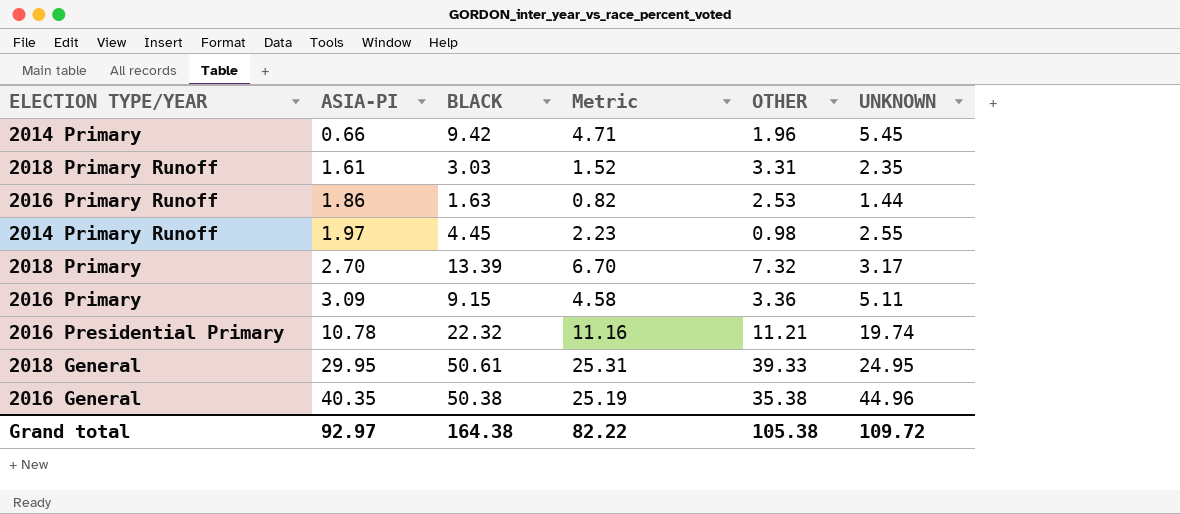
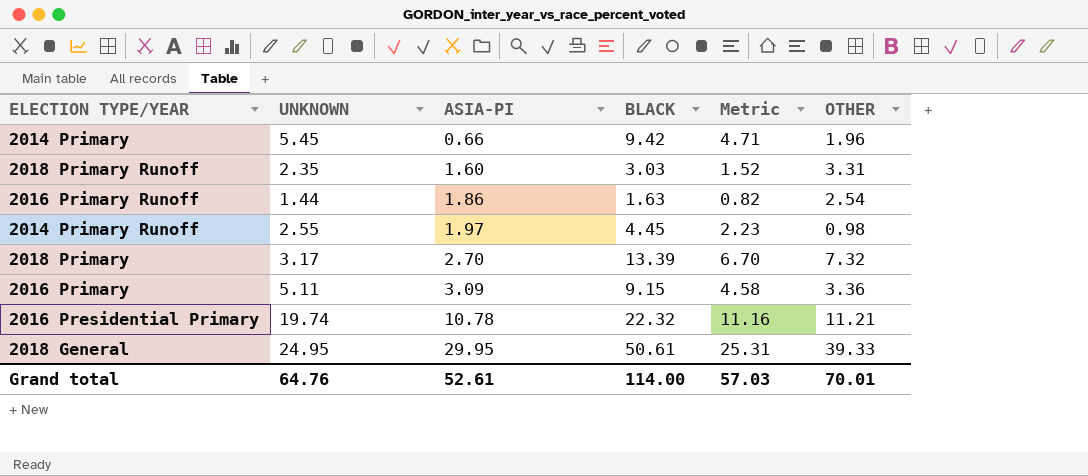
column UNKNOWN | position: 6 -> 2
row 2016 General: 40.35 | 50.38 | 25.19 | 35.38 | 44.96 -> none
2018 Primary Runoff | ASIA-PI: 1.61 -> 1.60
2016 Primary Runoff | OTHER: 2.53 -> 2.54
Grand total | UNKNOWN: 109.72 -> 64.76
Grand total | ASIA-PI: 92.97 -> 52.61
Grand total | BLACK: 164.38 -> 114.00
Grand total | Metric: 82.22 -> 57.03
Grand total | OTHER: 105.38 -> 70.01

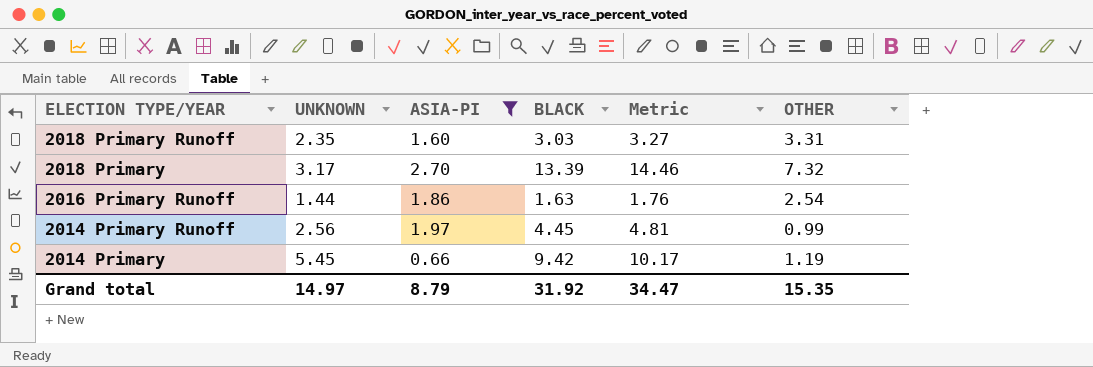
filter: none -> ASIA-PI <= 2.70
row order: ASIA-PI ascending -> ELECTION TYPE/YEAR descending
column Metric | formula: [BLACK] * 0.5 -> [BLACK] * 1.08
2014 Primary Runoff | UNKNOWN: 2.55 -> 2.56
2014 Primary Runoff | OTHER: 0.98 -> 0.99
2014 Primary | OTHER: 1.96 -> 1.19
Grand total | UNKNOWN: 64.76 -> 14.97
Grand total | ASIA-PI: 52.61 -> 8.79
Grand total | BLACK: 114.00 -> 31.92
Grand total | Metric: 57.03 -> 34.47
Grand total | OTHER: 70.01 -> 15.35

